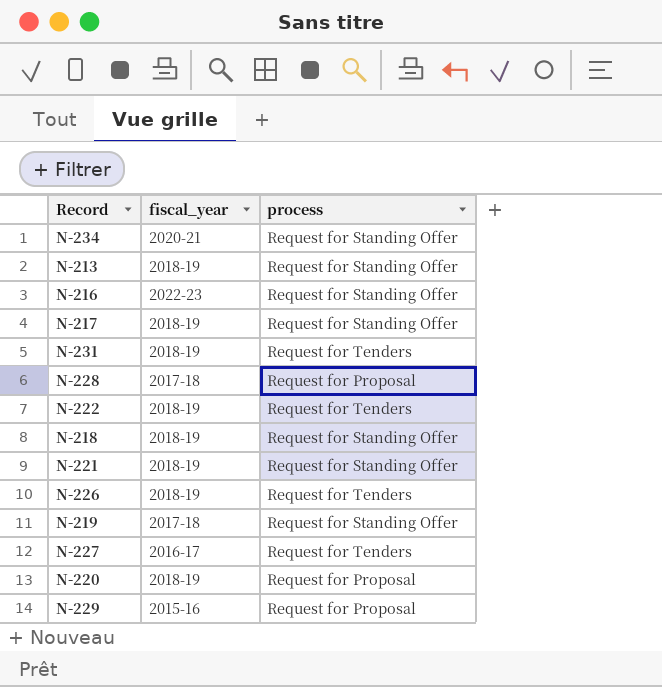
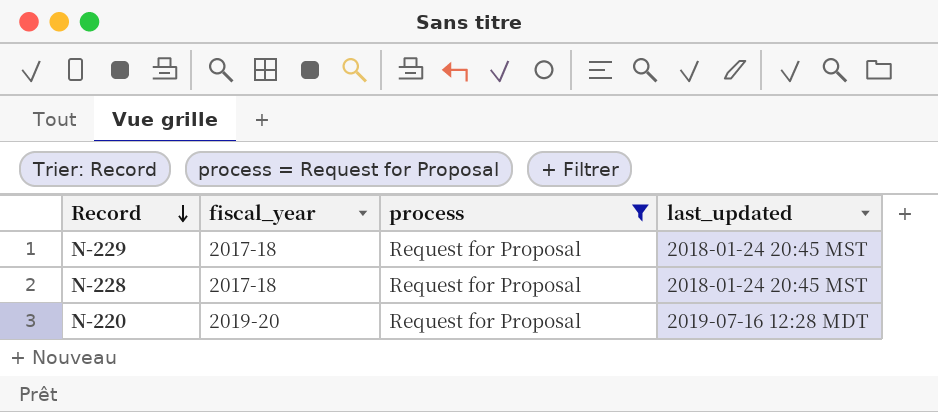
filter: none -> process = Request for Proposal
row order: none -> Record descending
column last_updated | position: none -> 4
N-229 | fiscal_year: 2015-16 -> 2017-18
N-220 | fiscal_year: 2018-19 -> 2019-20

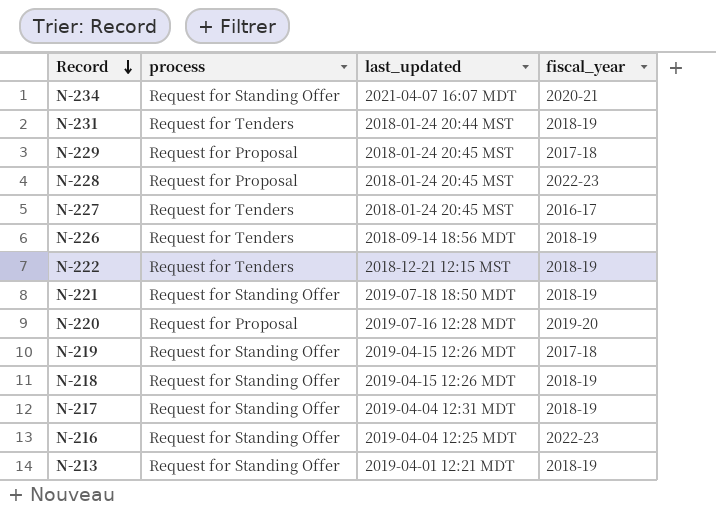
filter: process = Request for Proposal -> none
column fiscal_year | position: 2 -> 4
N-228 | fiscal_year: 2017-18 -> 2022-23

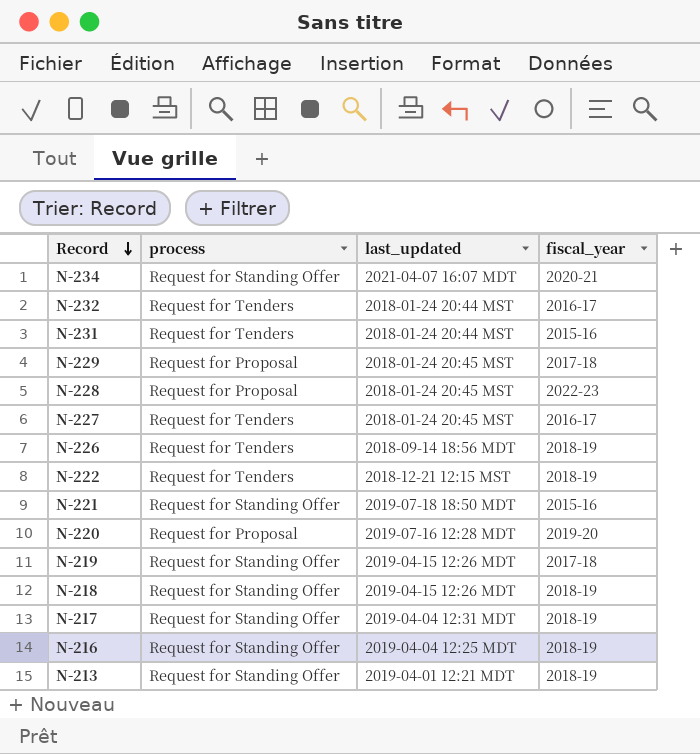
row N-232: none -> Request for Tenders | 2018-01-24 20:44 MST | 2016-17
N-231 | fiscal_year: 2018-19 -> 2015-16
N-221 | fiscal_year: 2018-19 -> 2015-16
N-216 | fiscal_year: 2022-23 -> 2018-19

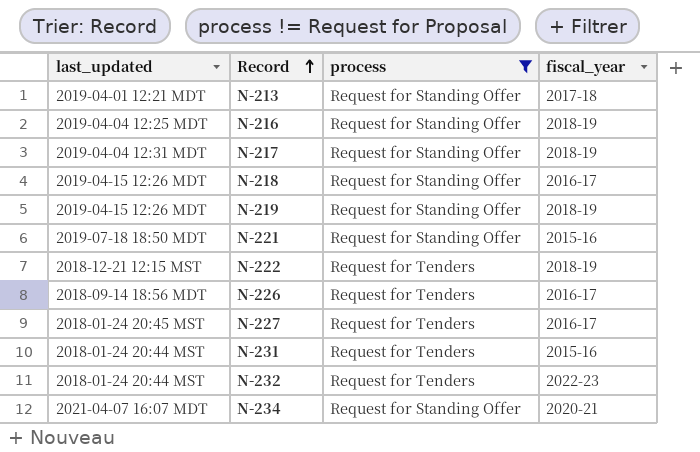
filter: none -> process != Request for Proposal
row order: Record descending -> Record ascending
column last_updated | position: 3 -> 1
N-213 | fiscal_year: 2018-19 -> 2017-18
N-218 | fiscal_year: 2018-19 -> 2016-17
N-219 | fiscal_year: 2017-18 -> 2018-19
N-226 | fiscal_year: 2018-19 -> 2016-17
N-232 | fiscal_year: 2016-17 -> 2022-23

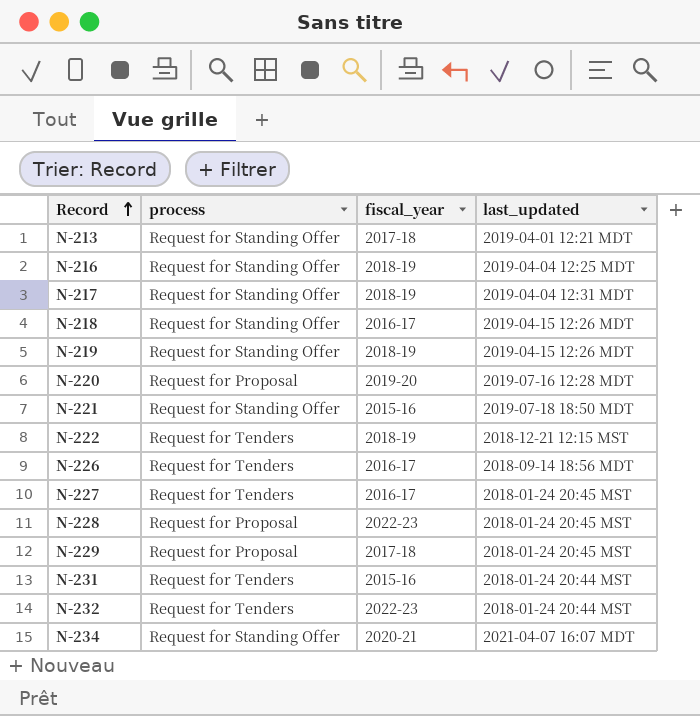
filter: process != Request for Proposal -> none
column last_updated | position: 1 -> 4

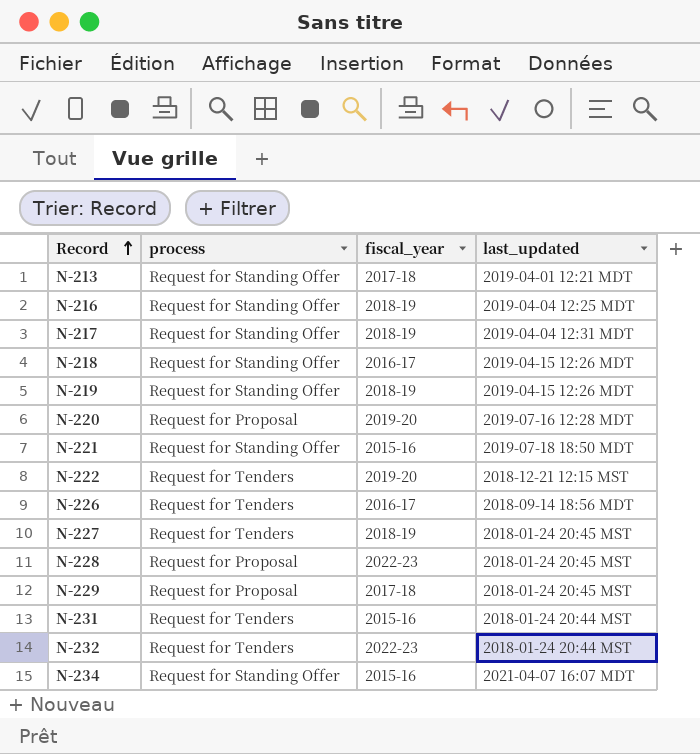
N-222 | fiscal_year: 2018-19 -> 2019-20
N-227 | fiscal_year: 2016-17 -> 2018-19
N-234 | fiscal_year: 2020-21 -> 2015-16

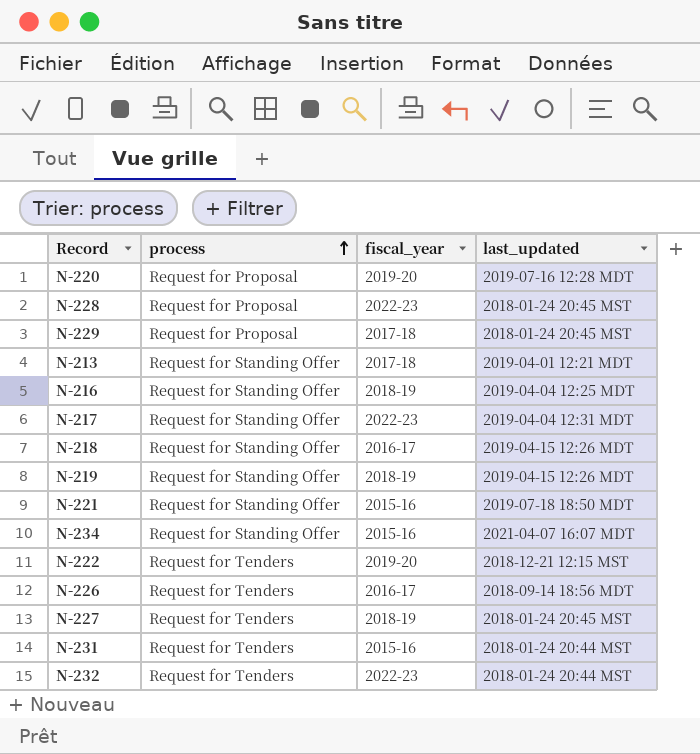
row order: Record ascending -> process ascending
N-217 | fiscal_year: 2018-19 -> 2022-23

